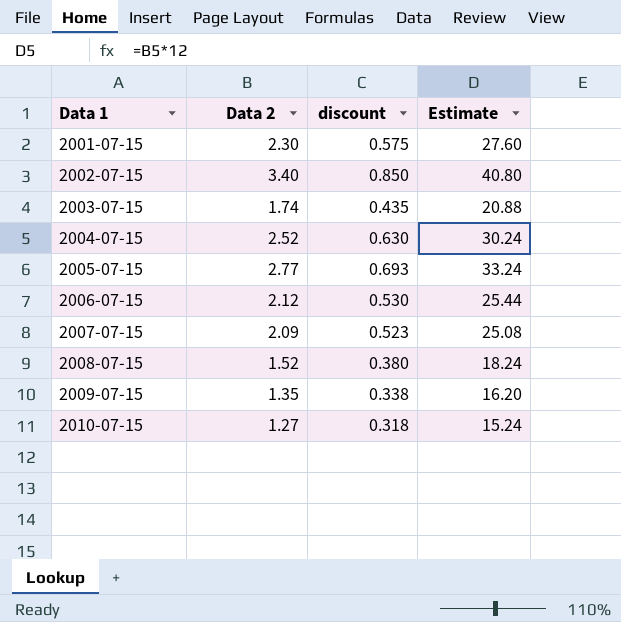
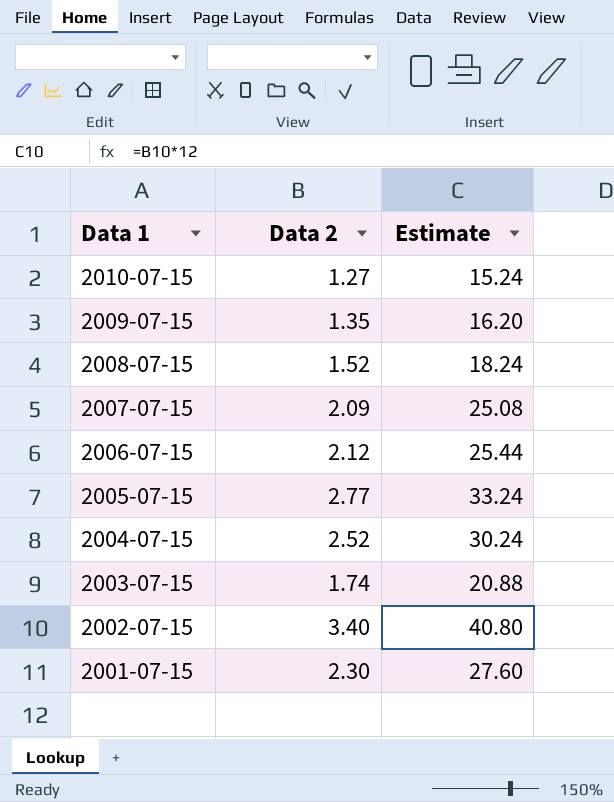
row order: Data 1 ascending -> Data 1 descending
column discount | formula: [Data 2] * 0.25 -> none

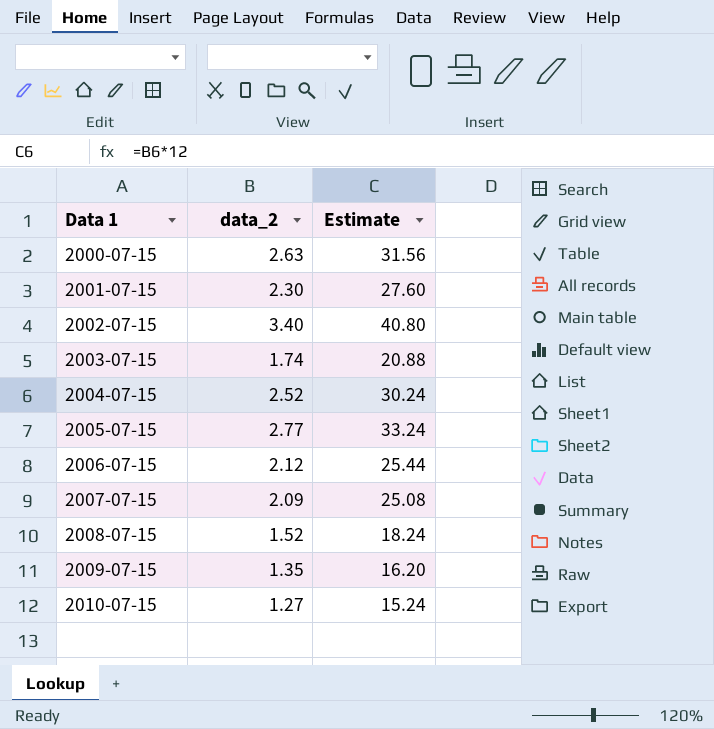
row order: Data 1 descending -> Data 1 ascending
column name: Data 2 -> data_2
row 2000-07-15: none -> 2.63 | 31.56

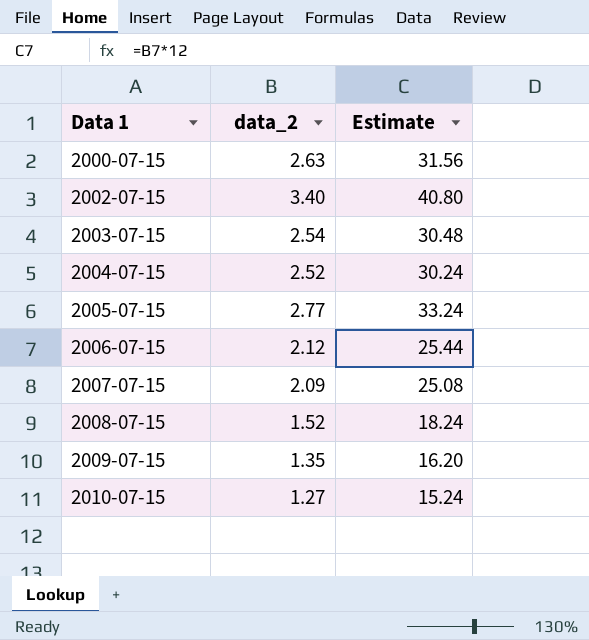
row 2001-07-15: 2.30 | 27.60 -> none
2003-07-15 | data_2: 1.74 -> 2.54
2003-07-15 | Estimate: 20.88 -> 30.48

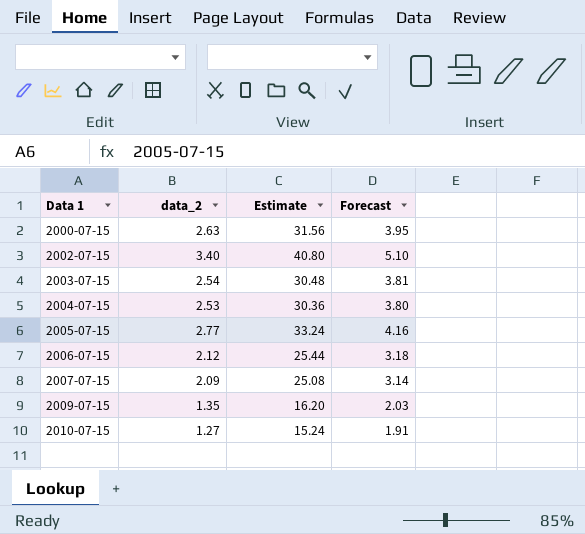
column Forecast | formula: none -> [data_2] * 1.5
row 2008-07-15: 1.52 | 18.24 -> none
2004-07-15 | data_2: 2.52 -> 2.53
2004-07-15 | Estimate: 30.24 -> 30.36

